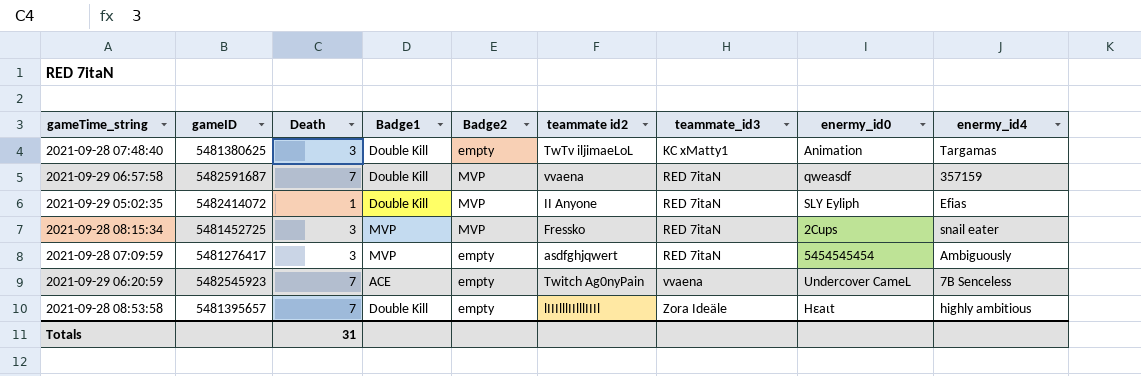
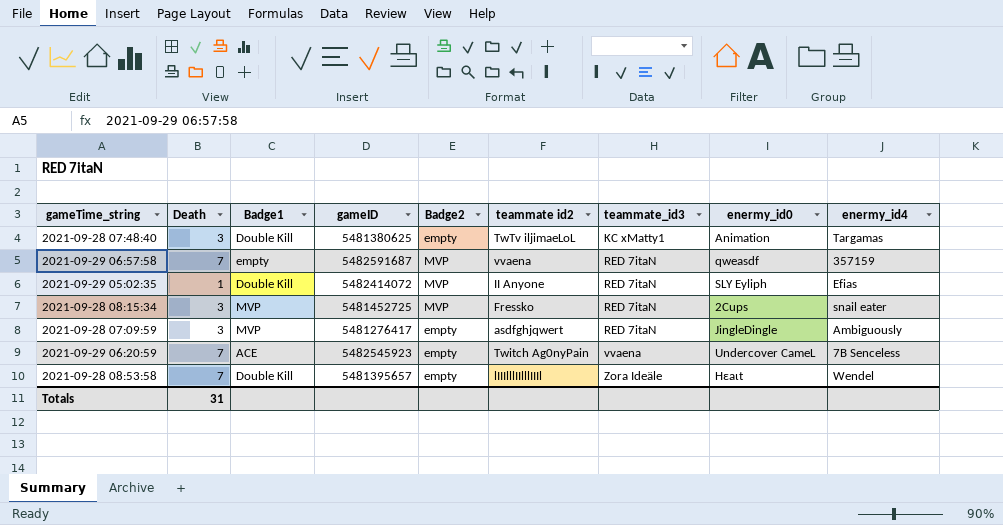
column gameID | position: 2 -> 4
2021-09-29 06:57:58 | Badge1: Double Kill -> empty
2021-09-28 07:09:59 | enermy_id0: 5454545454 -> JingleDingle
2021-09-28 08:53:58 | enermy_id4: highly ambitious -> Wendel

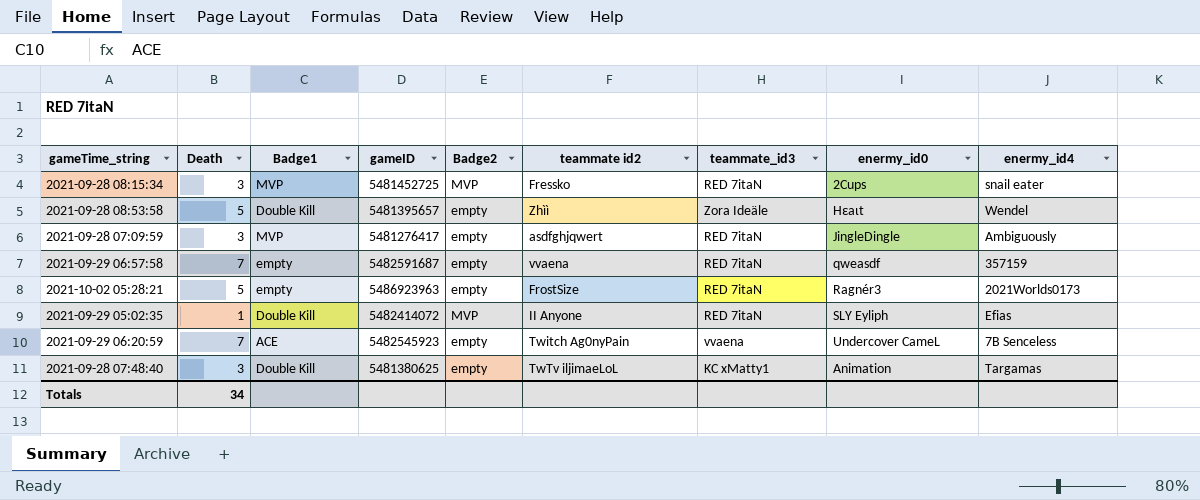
row order: teammate_id3 ascending -> enermy_id0 ascending
2021-09-28 08:53:58 | Death: 7 -> 5
2021-09-28 08:53:58 | teammate id2: lIIIlllIIlllIIIl -> Zhìì
2021-09-29 06:57:58 | Badge2: MVP -> empty
row 2021-10-02 05:28:21: none -> 5 | empty | 5486923963 | empty | FrostSize | RED 7itaN | Ragnér3 | 2021Worlds0173
Totals | Death: 31 -> 34

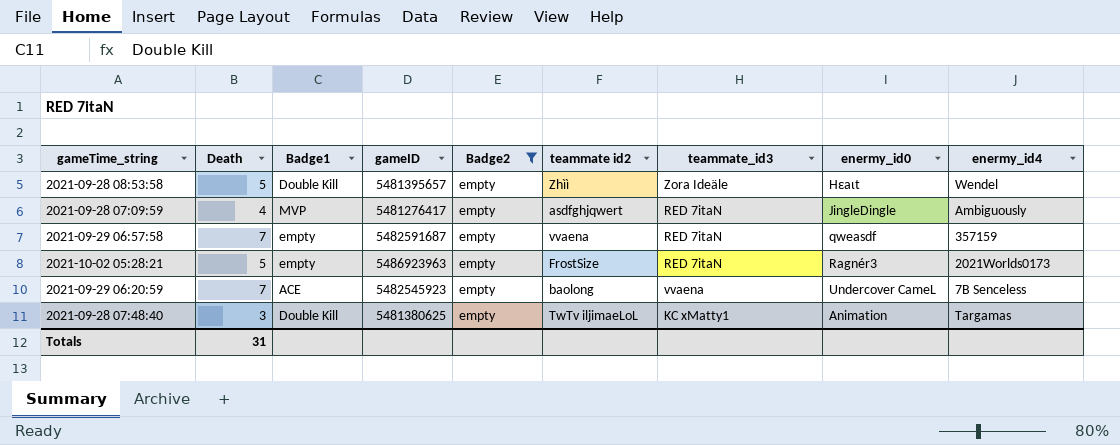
filter: none -> Badge2 = empty
2021-09-28 07:09:59 | Death: 3 -> 4
2021-09-29 06:20:59 | teammate id2: Twitch Ag0nyPain -> baolong
Totals | Death: 34 -> 31

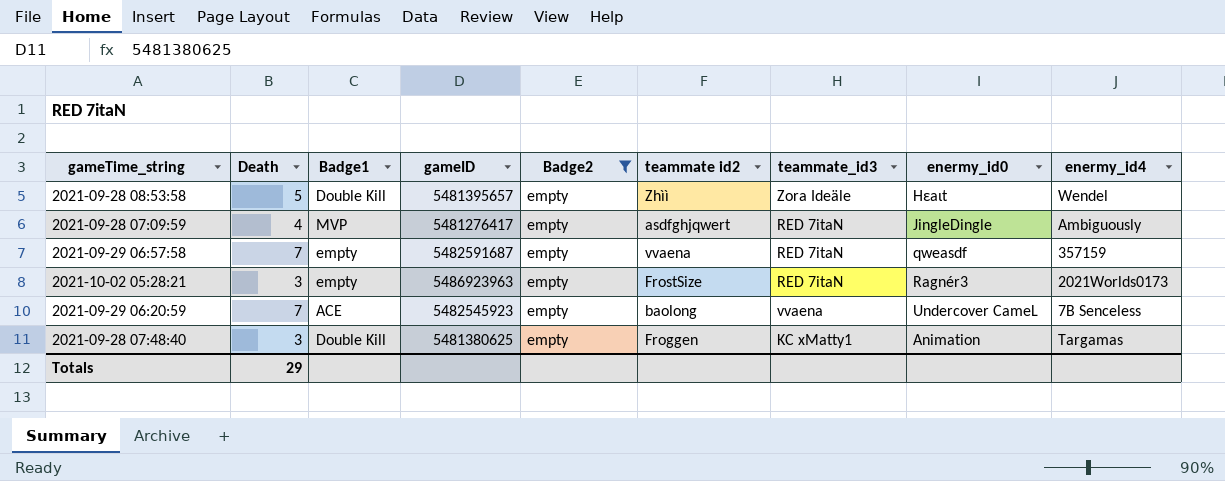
2021-10-02 05:28:21 | Death: 5 -> 3
2021-09-28 07:48:40 | teammate id2: TwTv iljimaeLoL -> Froggen
Totals | Death: 31 -> 29

